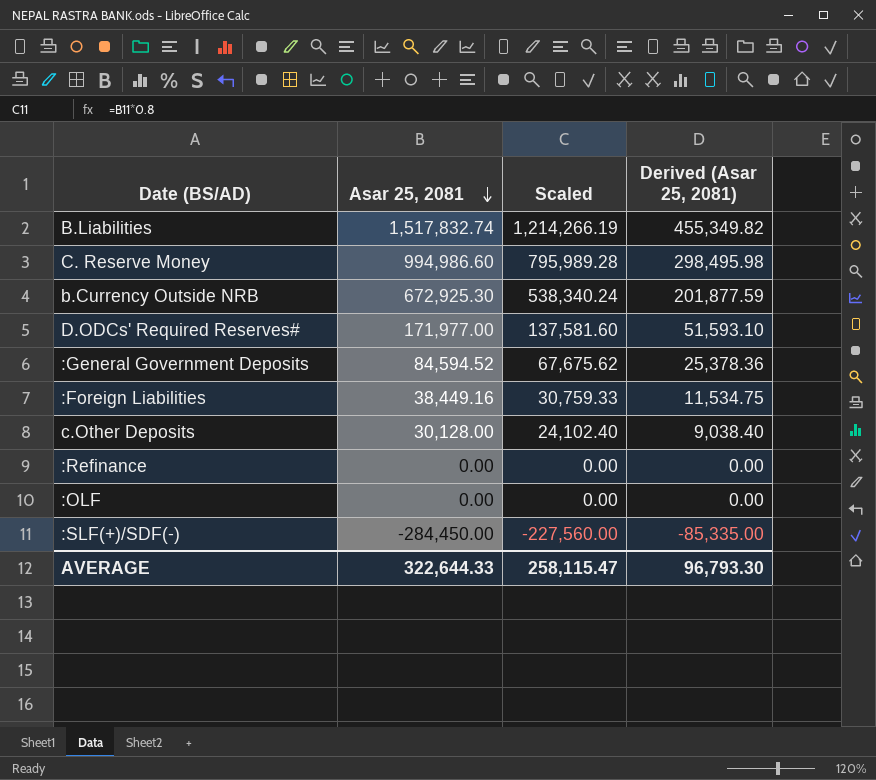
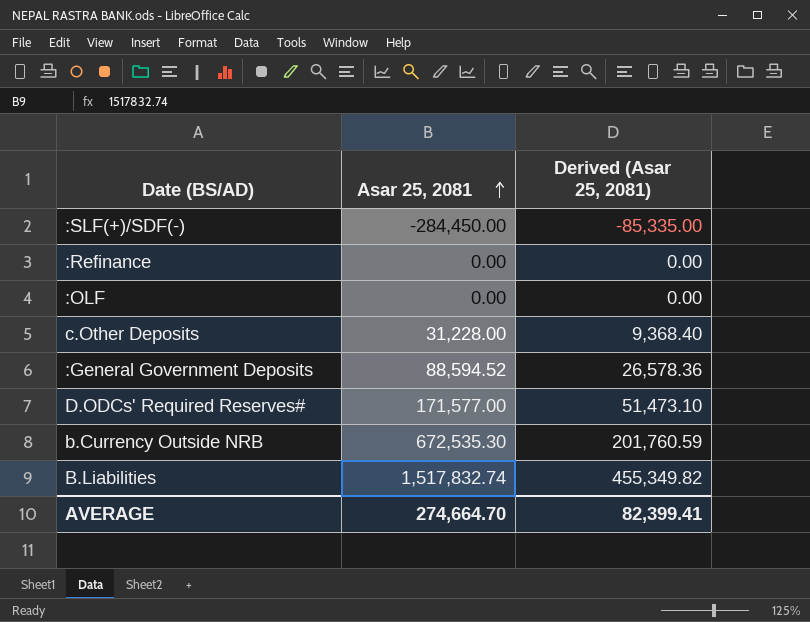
row order: Asar 25, 2081 descending -> Asar 25, 2081 ascending
column Scaled | formula: [Asar 25, 2081] * 0.8 -> none
row C. Reserve Money: 994,986.60 | 795,989.28 | 298,495.98 -> none
row :Foreign Liabilities: 38,449.16 | 30,759.33 | 11,534.75 -> none
c.Other Deposits | Asar 25, 2081: 30,128.00 -> 31,228.00
c.Other Deposits | Derived (Asar 25, 2081): 9,038.40 -> 9,368.40
:General Government Deposits | Asar 25, 2081: 84,594.52 -> 88,594.52
:General Government Deposits | Derived (Asar 25, 2081): 25,378.36 -> 26,578.36
D.ODCs' Required Reserves# | Asar 25, 2081: 171,977.00 -> 171,577.00
D.ODCs' Required Reserves# | Derived (Asar 25, 2081): 51,593.10 -> 51,473.10
b.Currency Outside NRB | Asar 25, 2081: 672,925.30 -> 672,535.30
b.Currency Outside NRB | Derived (Asar 25, 2081): 201,877.59 -> 201,760.59
AVERAGE | Asar 25, 2081: 322,644.33 -> 274,664.70
AVERAGE | Derived (Asar 25, 2081): 96,793.30 -> 82,399.41

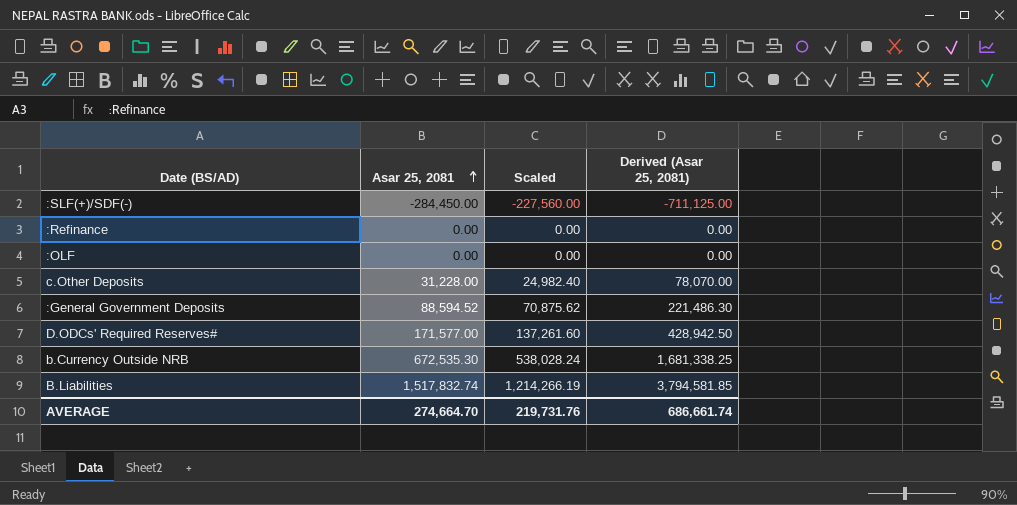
column Scaled | formula: none -> [Asar 25, 2081] * 0.8
column Derived (Asar 25, 2081) | formula: [Asar 25, 2081] * 0.3 -> [Asar 25, 2081] * 2.5
AVERAGE | Derived (Asar 25, 2081): 82,399.41 -> 686,661.74

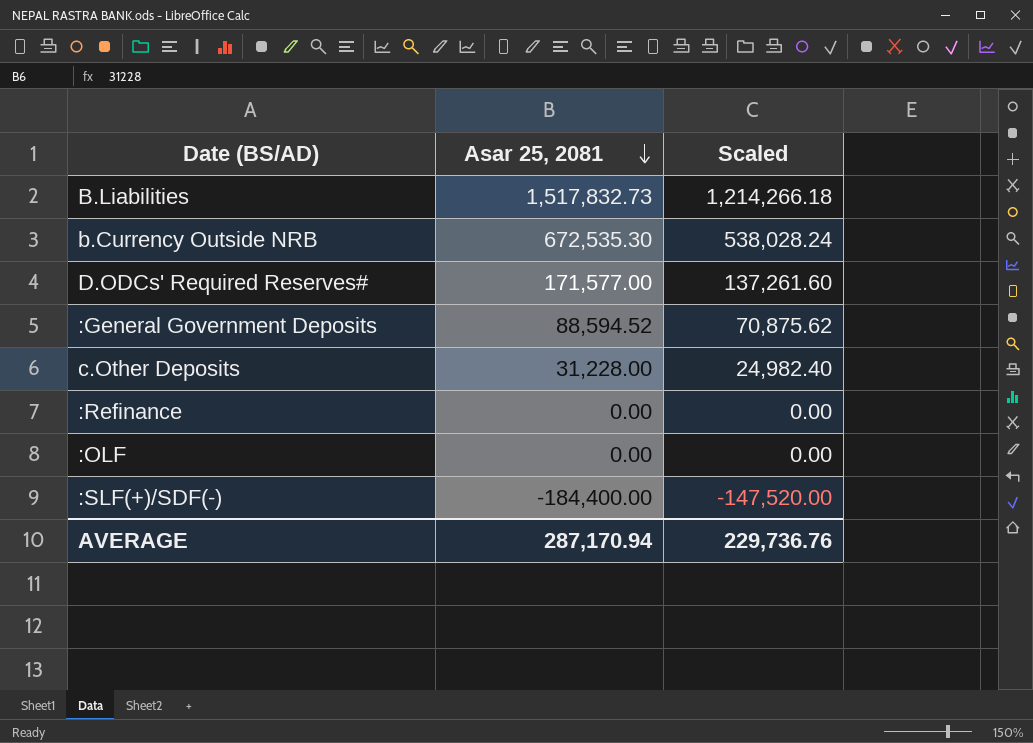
row order: Asar 25, 2081 ascending -> Asar 25, 2081 descending
column Derived (Asar 25, 2081) | formula: [Asar 25, 2081] * 2.5 -> none
B.Liabilities | Asar 25, 2081: 1,517,832.74 -> 1,517,832.73
B.Liabilities | Scaled: 1,214,266.19 -> 1,214,266.18
:SLF(+)/SDF(-) | Asar 25, 2081: -284,450.00 -> -184,400.00
:SLF(+)/SDF(-) | Scaled: -227,560.00 -> -147,520.00
AVERAGE | Asar 25, 2081: 274,664.70 -> 287,170.94
AVERAGE | Scaled: 219,731.76 -> 229,736.76

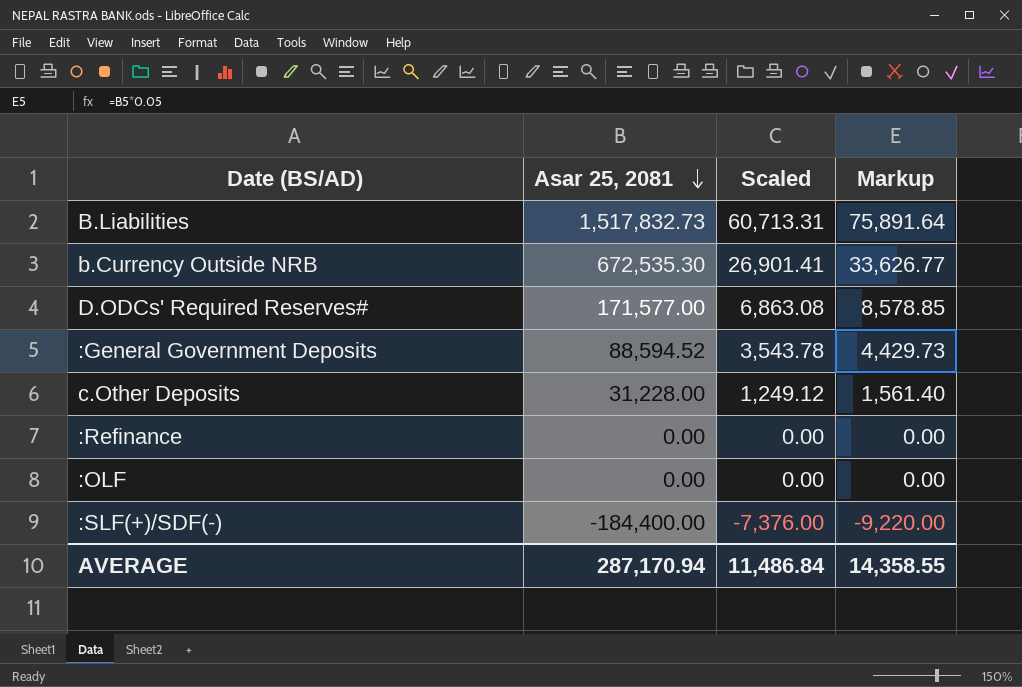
column Scaled | formula: [Asar 25, 2081] * 0.8 -> [Asar 25, 2081] * 0.04
column Markup | formula: none -> [Asar 25, 2081] * 0.05
AVERAGE | Scaled: 229,736.76 -> 11,486.84

